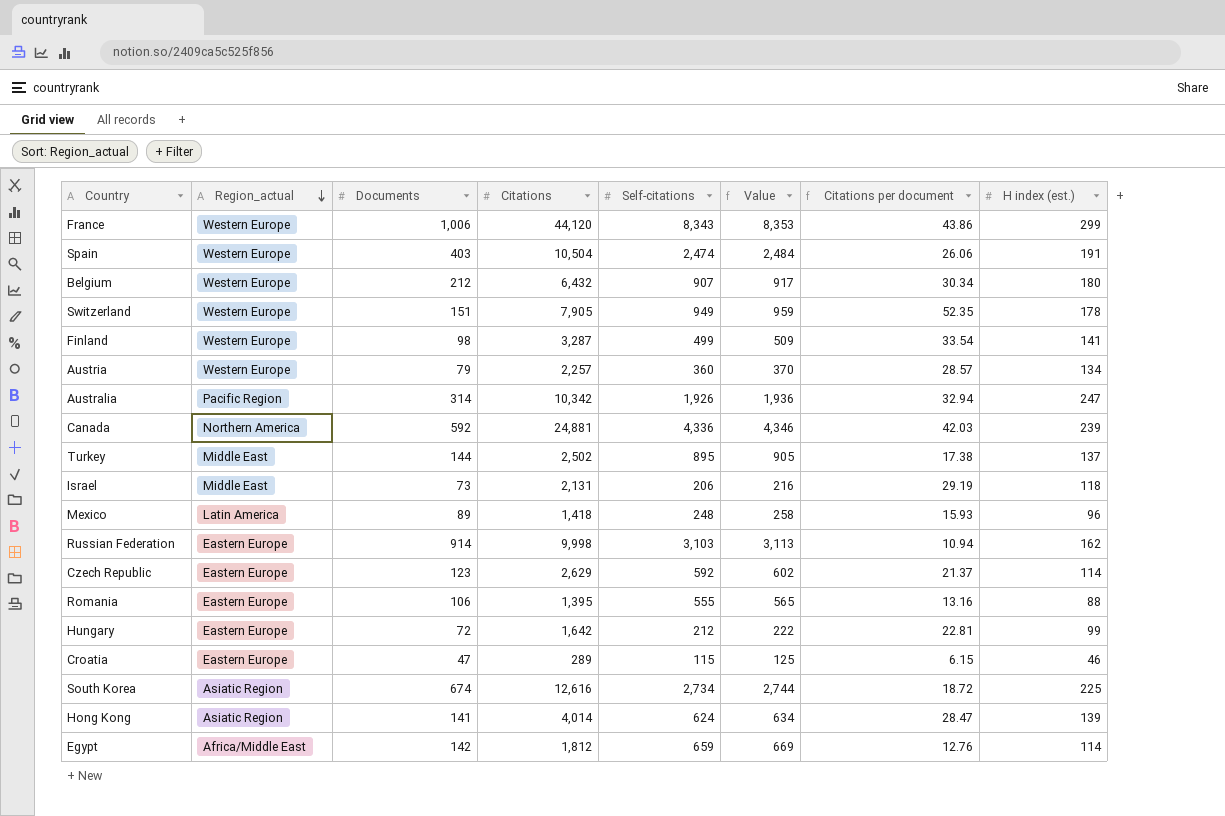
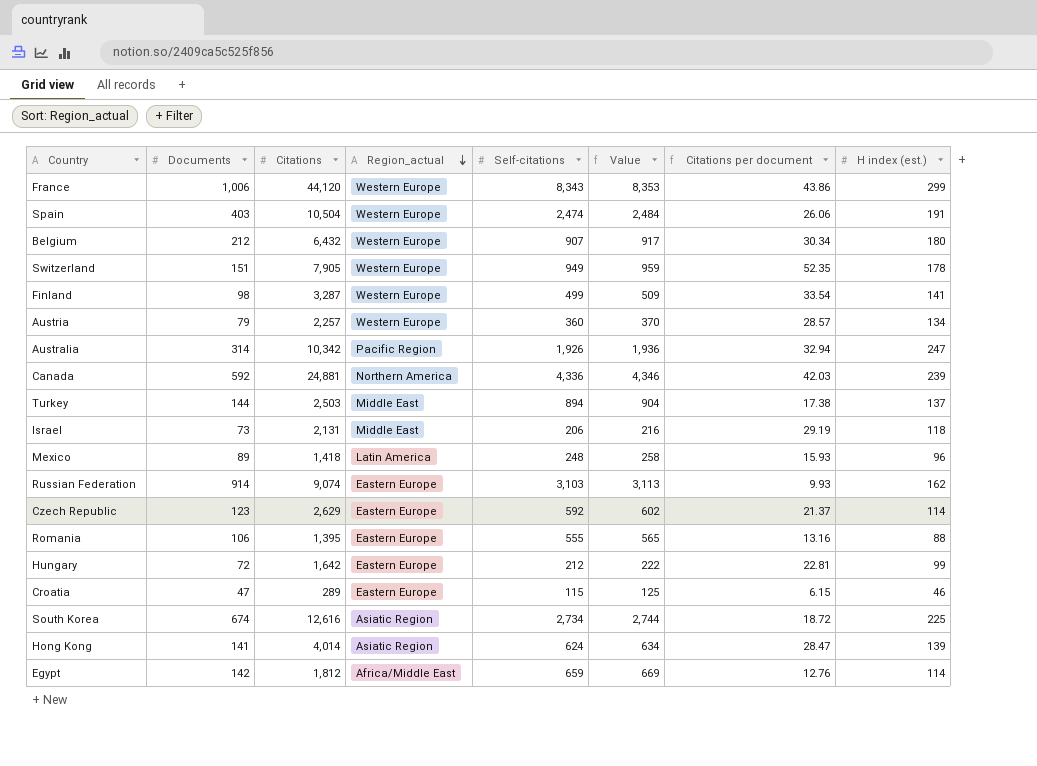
column Region_actual | position: 2 -> 4
Turkey | Citations: 2,502 -> 2,503
Turkey | Self-citations: 895 -> 894
Turkey | Value: 905 -> 904
Russian Federation | Citations: 9,998 -> 9,074
Russian Federation | Citations per document: 10.94 -> 9.93

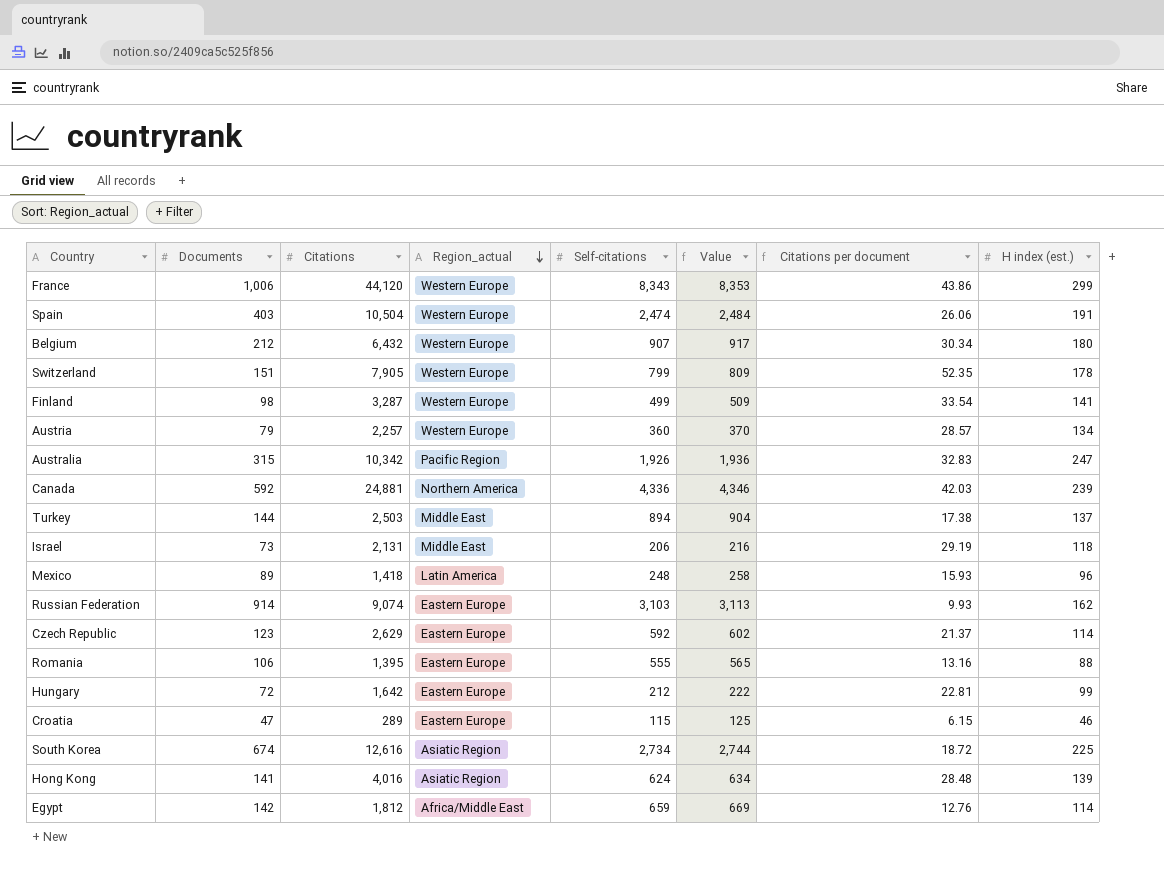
Switzerland | Self-citations: 949 -> 799
Switzerland | Value: 959 -> 809
Australia | Documents: 314 -> 315
Australia | Citations per document: 32.94 -> 32.83
Hong Kong | Citations: 4,014 -> 4,016
Hong Kong | Citations per document: 28.47 -> 28.48

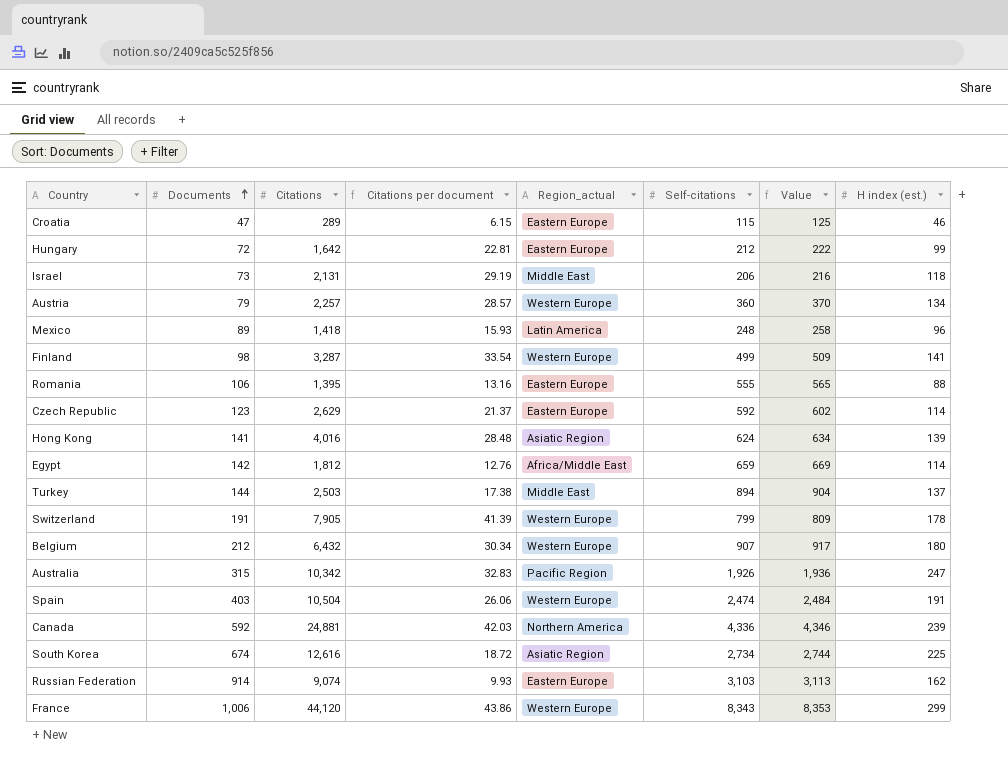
row order: Region_actual descending -> Documents ascending
column Citations per document | position: 7 -> 4
Switzerland | Documents: 151 -> 191
Switzerland | Citations per document: 52.35 -> 41.39

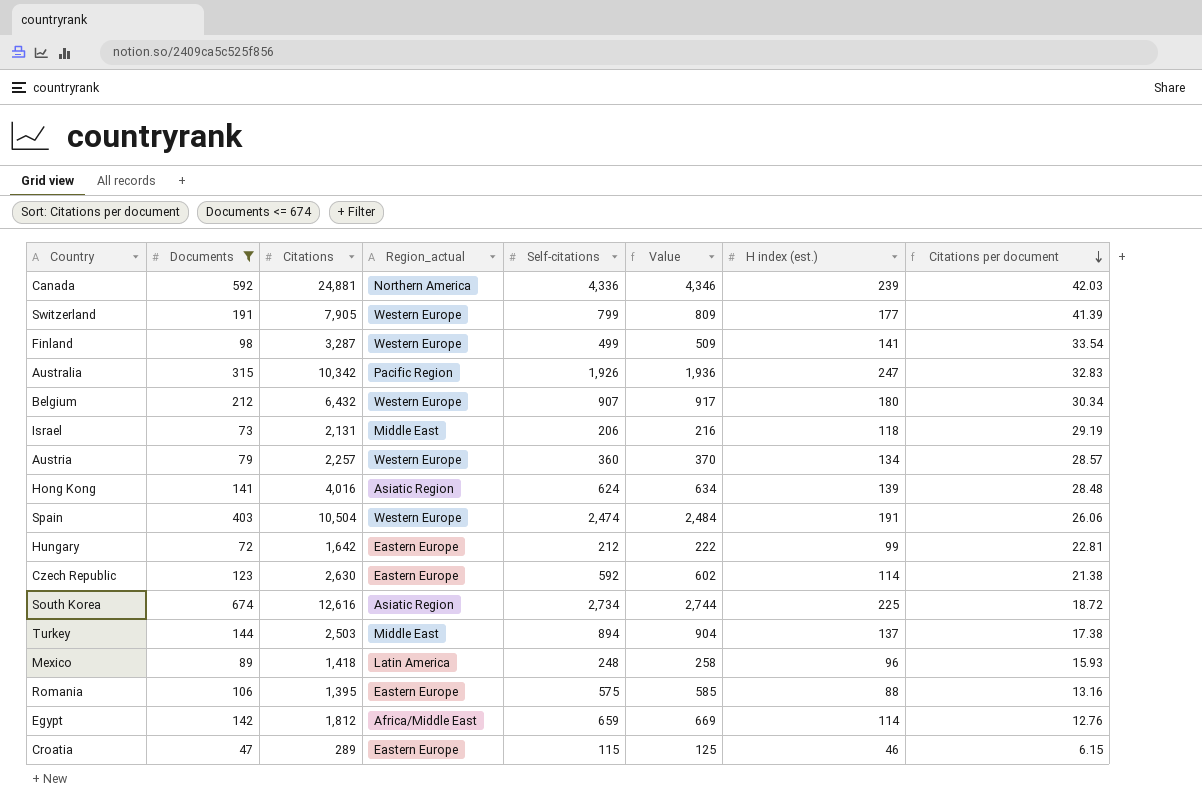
filter: none -> Documents <= 674
row order: Documents ascending -> Citations per document descending
column Citations per document | position: 4 -> 8
Switzerland | H index (est.): 178 -> 177
Czech Republic | Citations: 2,629 -> 2,630
Czech Republic | Citations per document: 21.37 -> 21.38
Romania | Self-citations: 555 -> 575
Romania | Value: 565 -> 585

